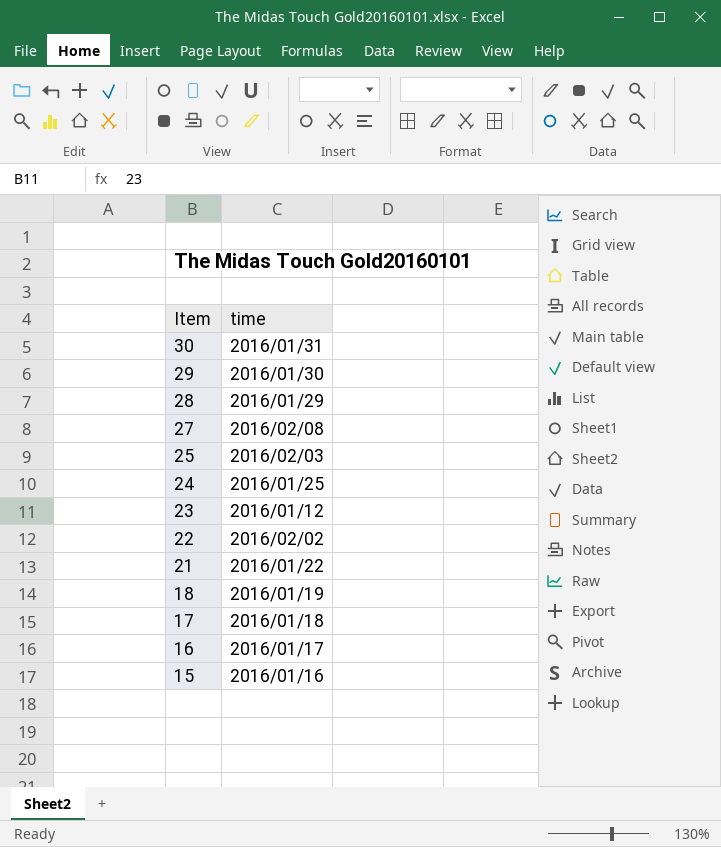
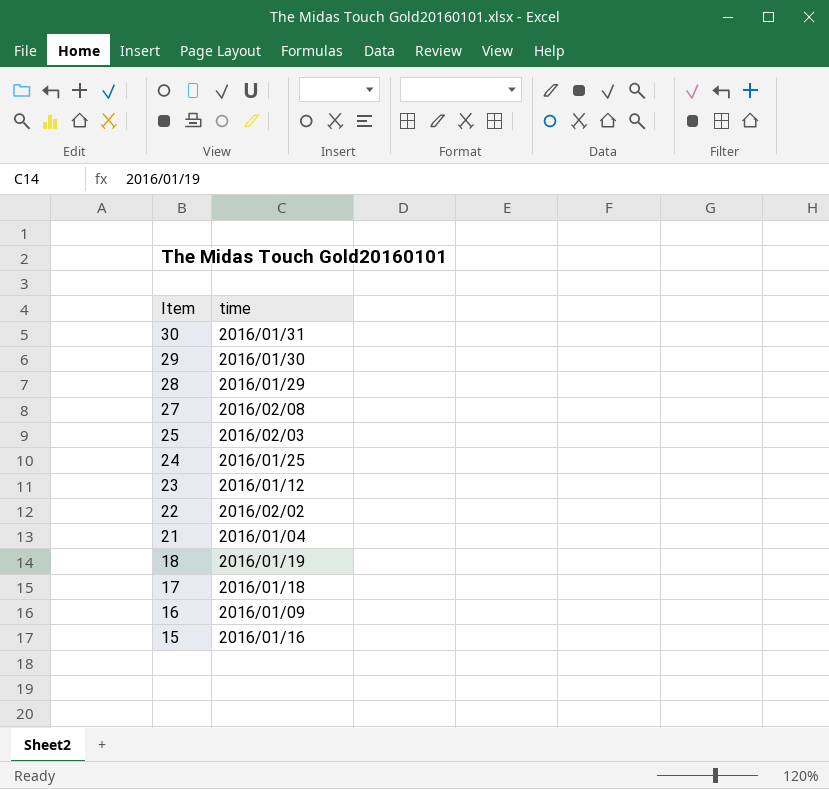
21 | time: 2016/01/22 -> 2016/01/04
16 | time: 2016/01/17 -> 2016/01/09

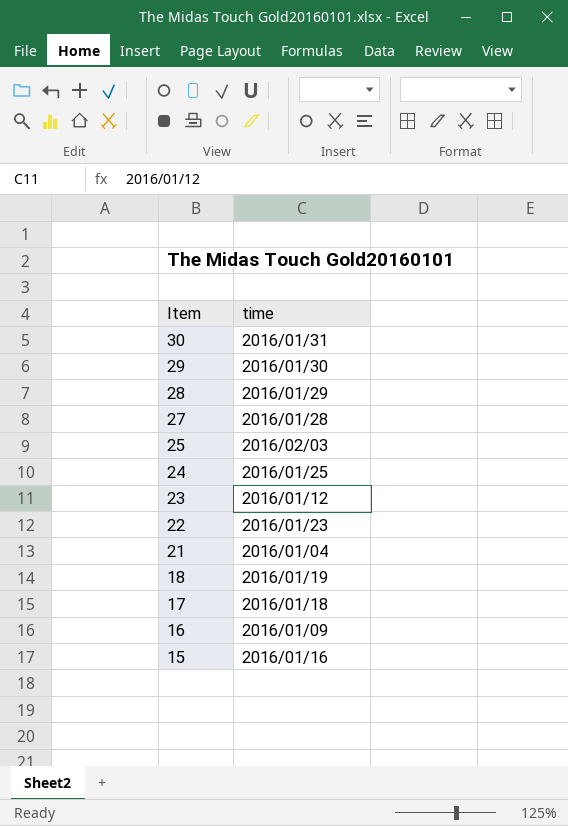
27 | time: 2016/02/08 -> 2016/01/28
22 | time: 2016/02/02 -> 2016/01/23

